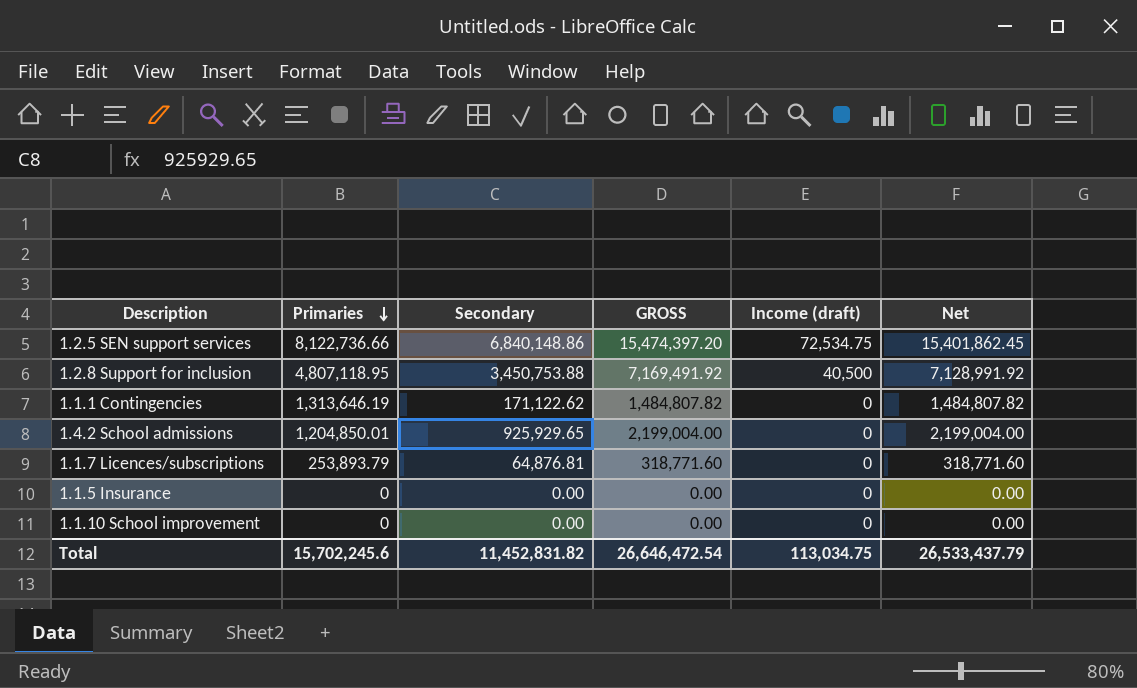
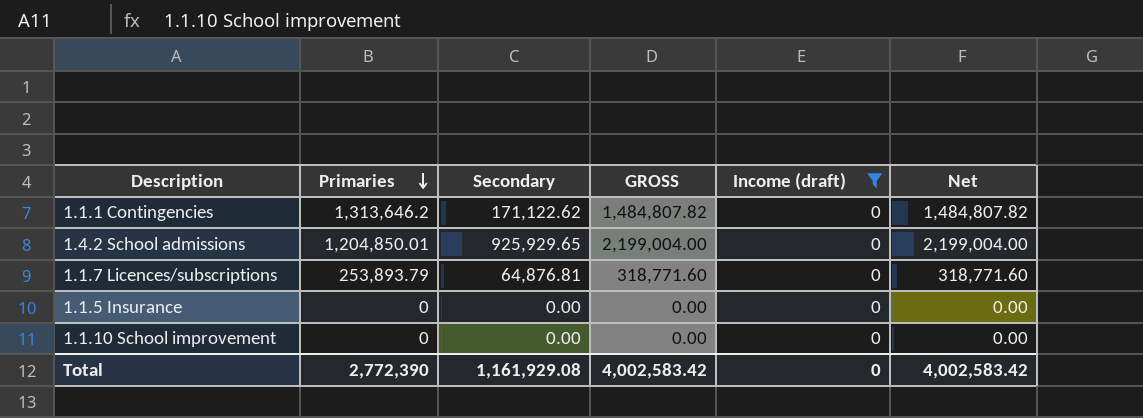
filter: none -> Income (draft) = 0
1.1.1 Contingencies | Primaries: 1,313,646.19 -> 1,313,646.2
Total | Primaries: 15,702,245.6 -> 2,772,390
Total | Secondary: 11,452,831.82 -> 1,161,929.08
Total | GROSS: 26,646,472.54 -> 4,002,583.42
Total | Income (draft): 113,034.75 -> 0
Total | Net: 26,533,437.79 -> 4,002,583.42

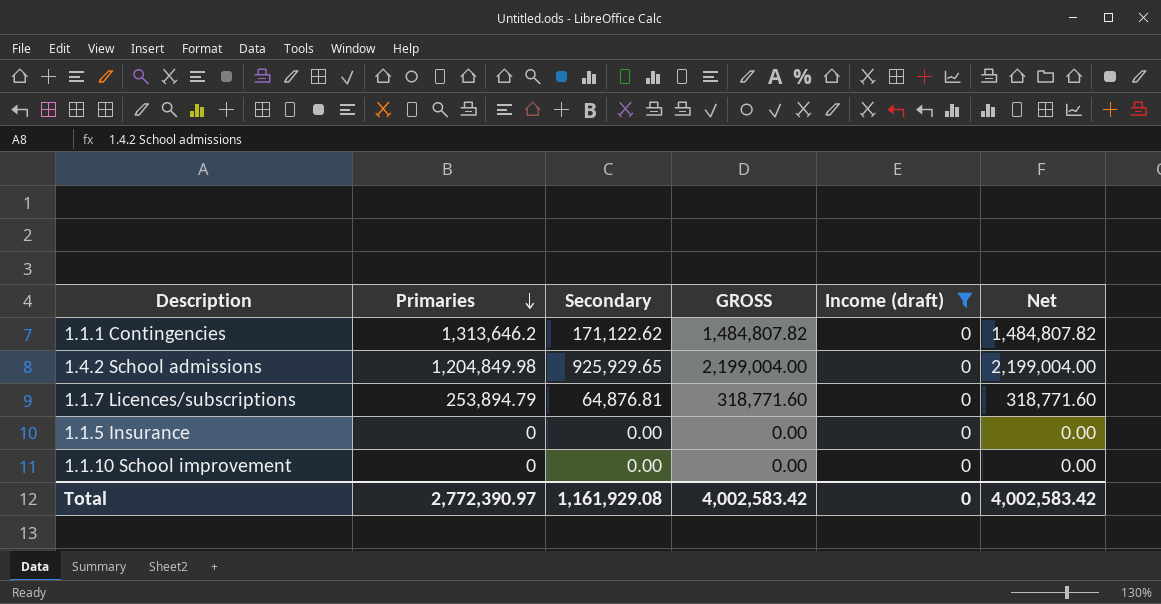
1.4.2 School admissions | Primaries: 1,204,850.01 -> 1,204,849.98
1.1.7 Licences/subscriptions | Primaries: 253,893.79 -> 253,894.79
Total | Primaries: 2,772,390 -> 2,772,390.97

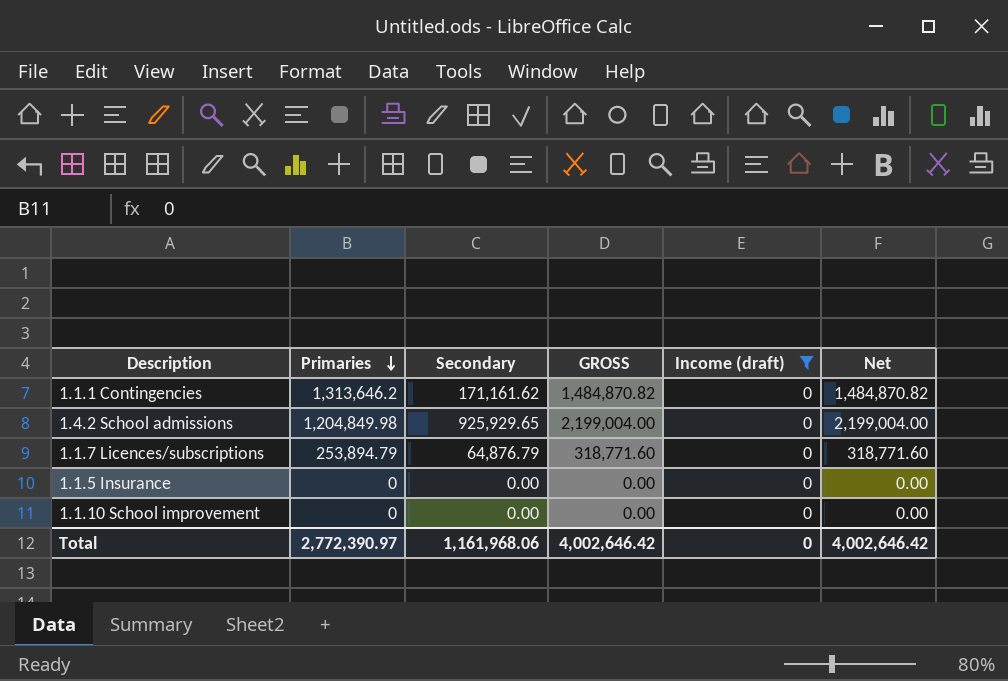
1.1.1 Contingencies | Secondary: 171,122.62 -> 171,161.62
1.1.1 Contingencies | GROSS: 1,484,807.82 -> 1,484,870.82
1.1.1 Contingencies | Net: 1,484,807.82 -> 1,484,870.82
1.1.7 Licences/subscriptions | Secondary: 64,876.81 -> 64,876.79
Total | Secondary: 1,161,929.08 -> 1,161,968.06
Total | GROSS: 4,002,583.42 -> 4,002,646.42
Total | Net: 4,002,583.42 -> 4,002,646.42

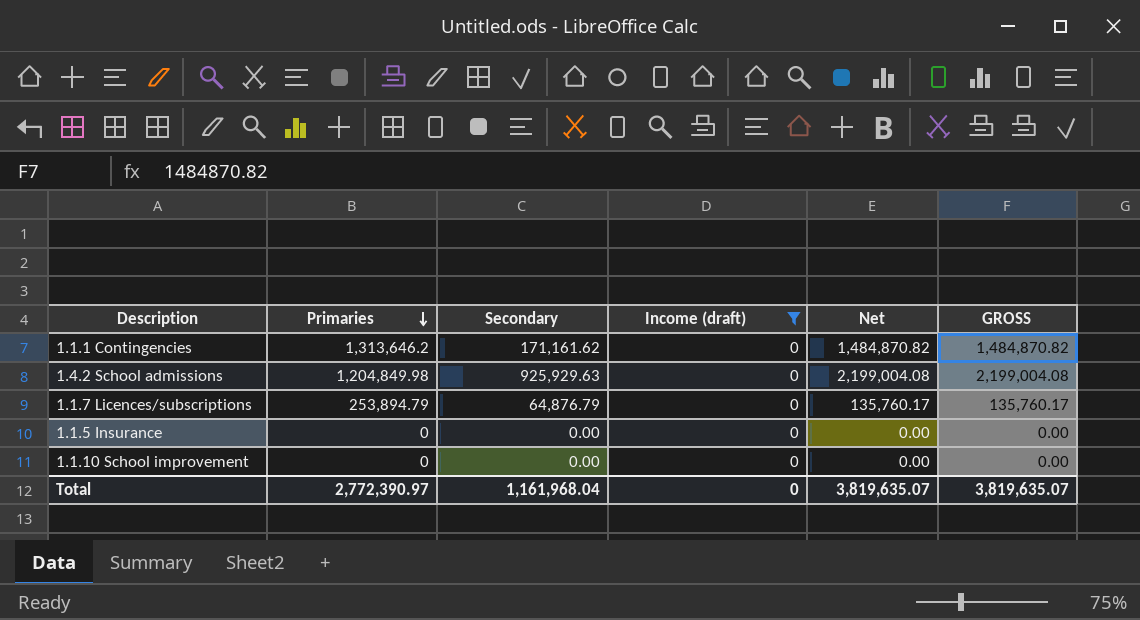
column GROSS | position: 4 -> 6
1.4.2 School admissions | Secondary: 925,929.65 -> 925,929.63
1.4.2 School admissions | Net: 2,199,004.00 -> 2,199,004.08
1.4.2 School admissions | GROSS: 2,199,004.00 -> 2,199,004.08
1.1.7 Licences/subscriptions | Net: 318,771.60 -> 135,760.17
1.1.7 Licences/subscriptions | GROSS: 318,771.60 -> 135,760.17
Total | Secondary: 1,161,968.06 -> 1,161,968.04
Total | Net: 4,002,646.42 -> 3,819,635.07
Total | GROSS: 4,002,646.42 -> 3,819,635.07

